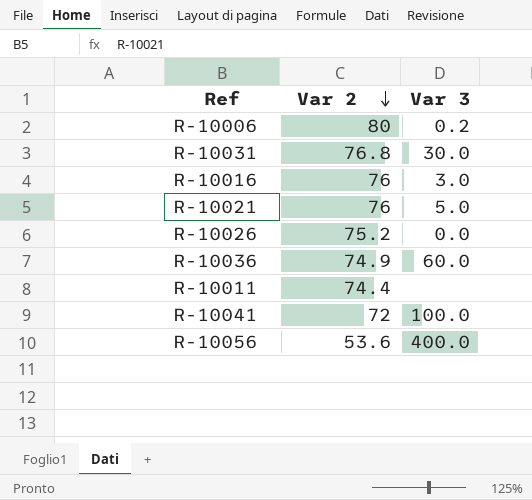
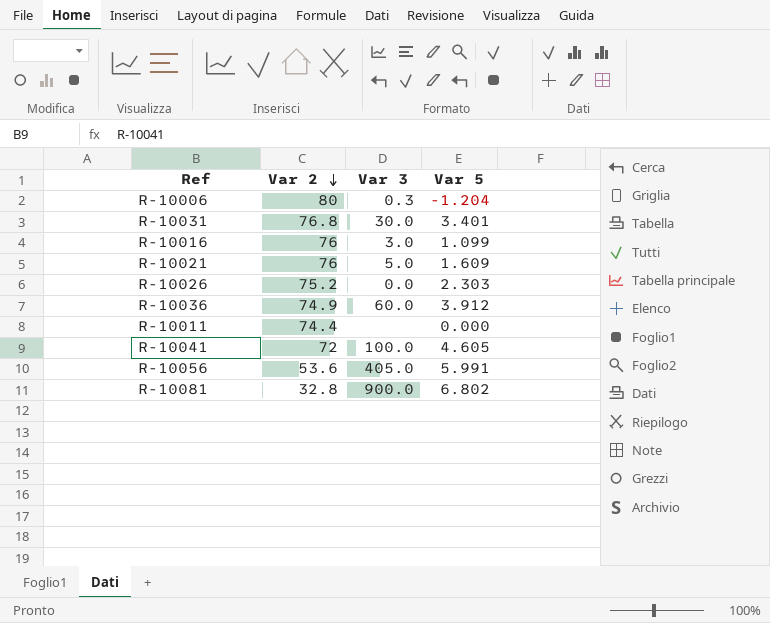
column Var 5 | position: none -> 4
R-10006 | Var 3: 0.2 -> 0.3
R-10056 | Var 3: 400.0 -> 405.0
row R-10081: none -> 32.8 | 900.0 | 6.802

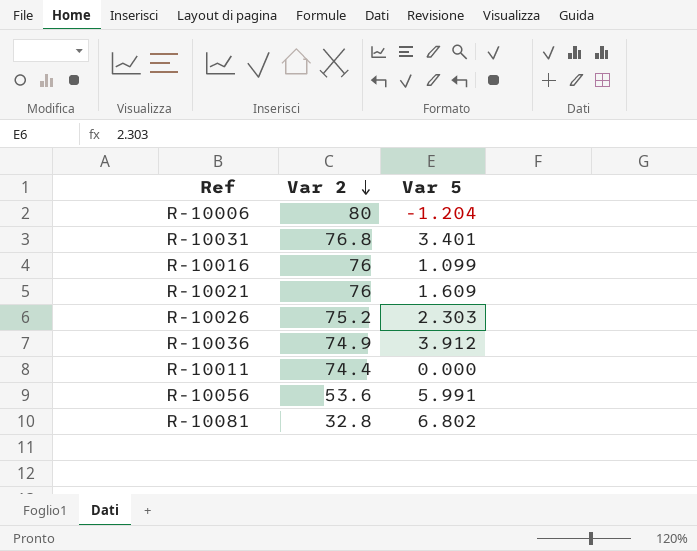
column Var 3 | position: 3 -> none
row R-10041: 72 | 100.0 | 4.605 -> none

